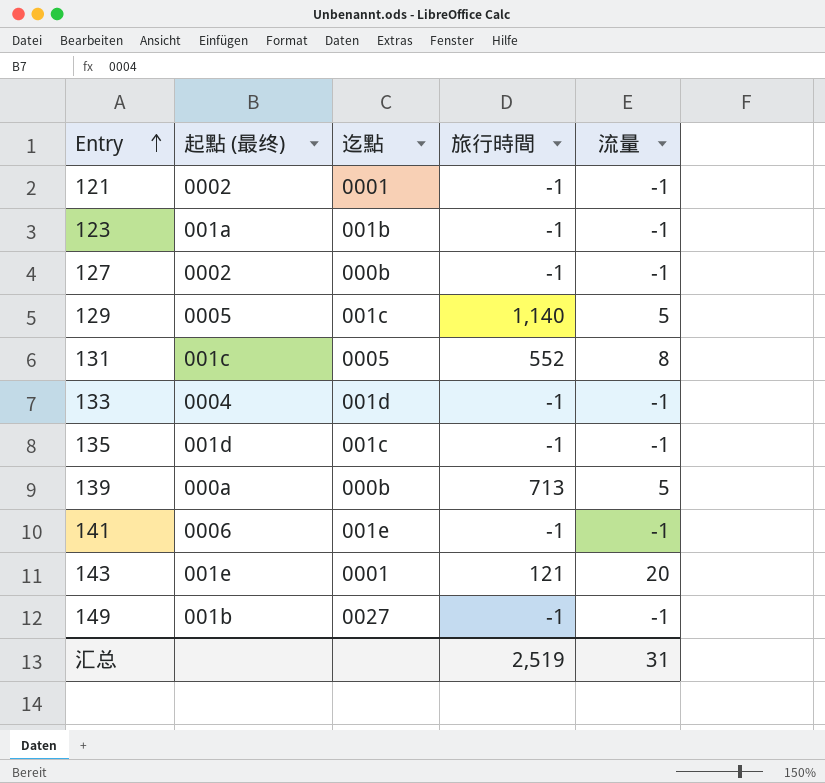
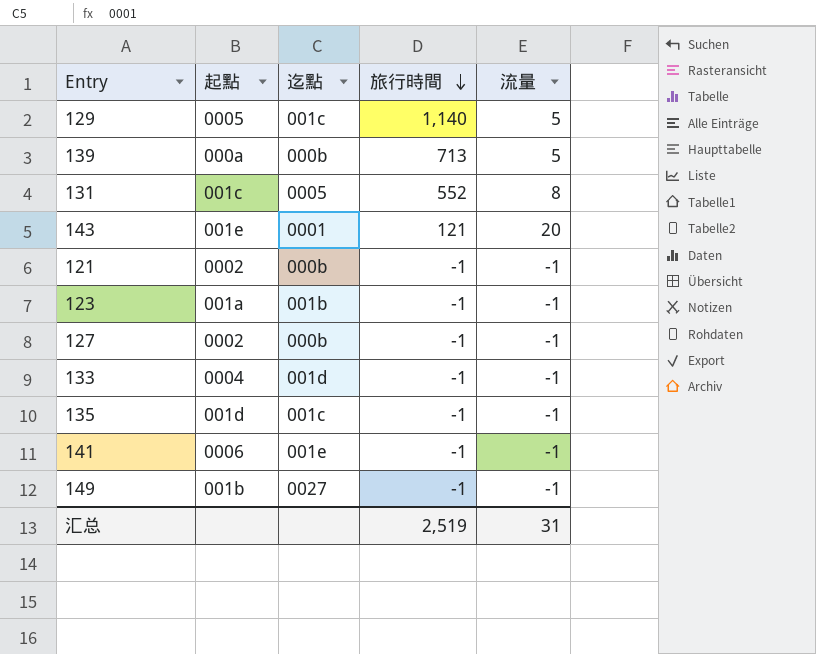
row order: Entry ascending -> 旅行時間 descending
column name: 起點 (最终) -> 起點
121 | 迄點: 0001 -> 000b

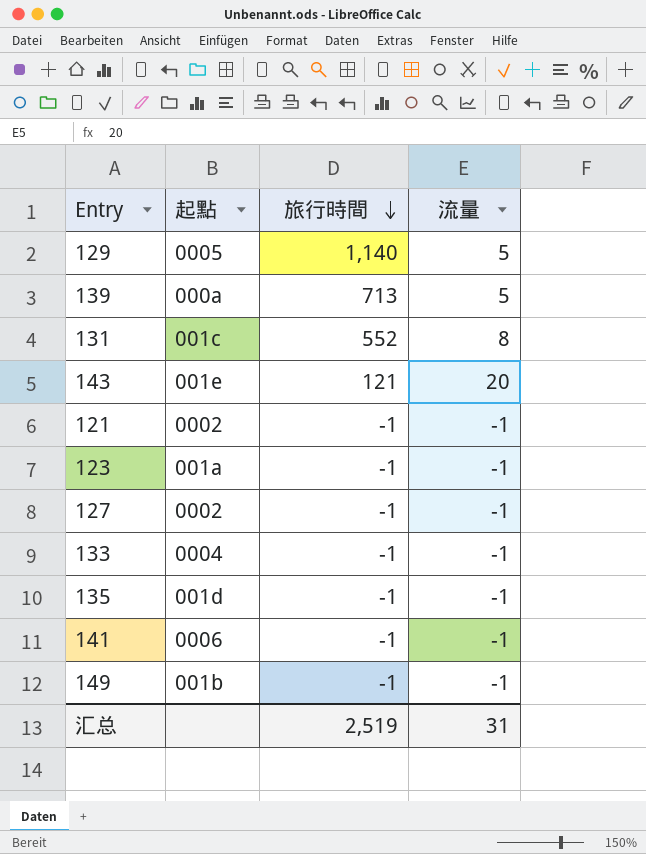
column 迄點 | position: 3 -> none

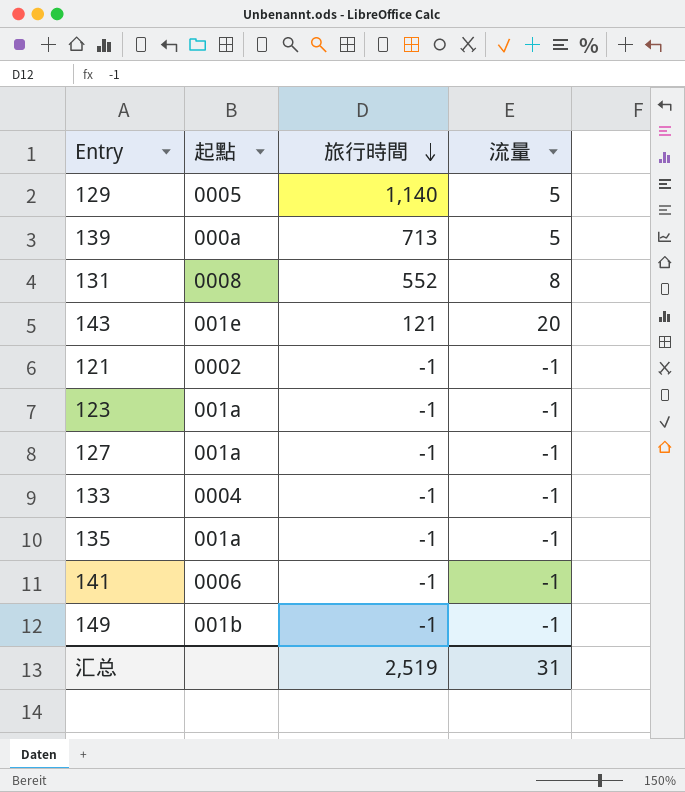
131 | 起點: 001c -> 0008
127 | 起點: 0002 -> 001a
135 | 起點: 001d -> 001a

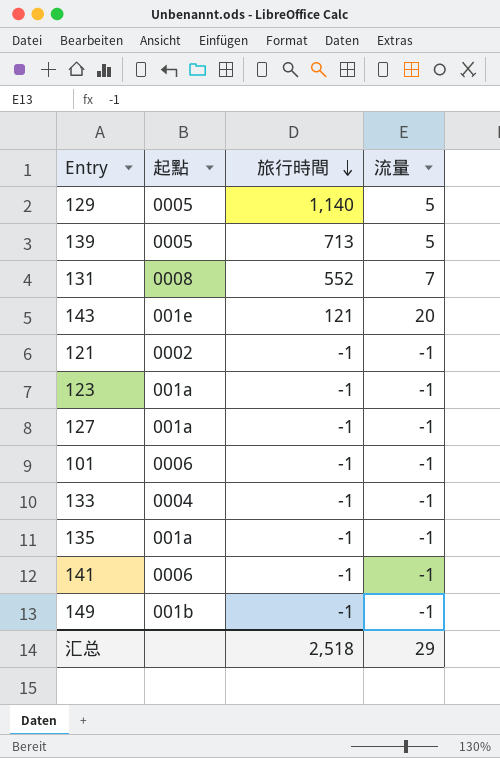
139 | 起點: 000a -> 0005
131 | 流量: 8 -> 7
row 101: none -> 0006 | -1 | -1
汇总 | 旅行時間: 2,519 -> 2,518
汇总 | 流量: 31 -> 29

